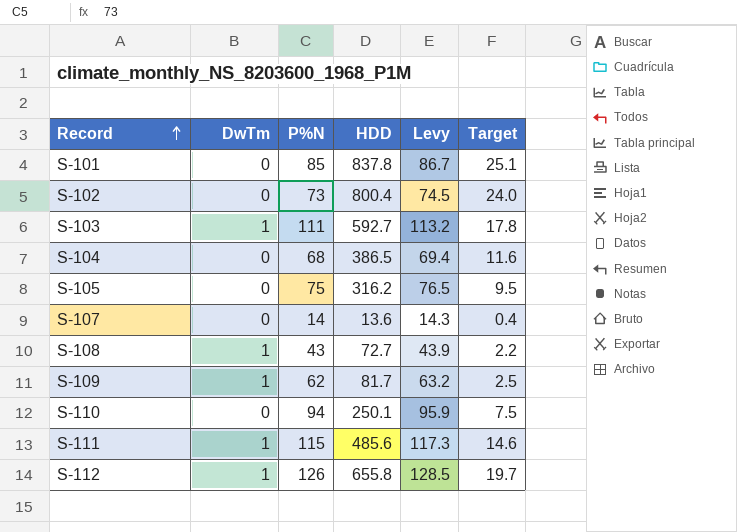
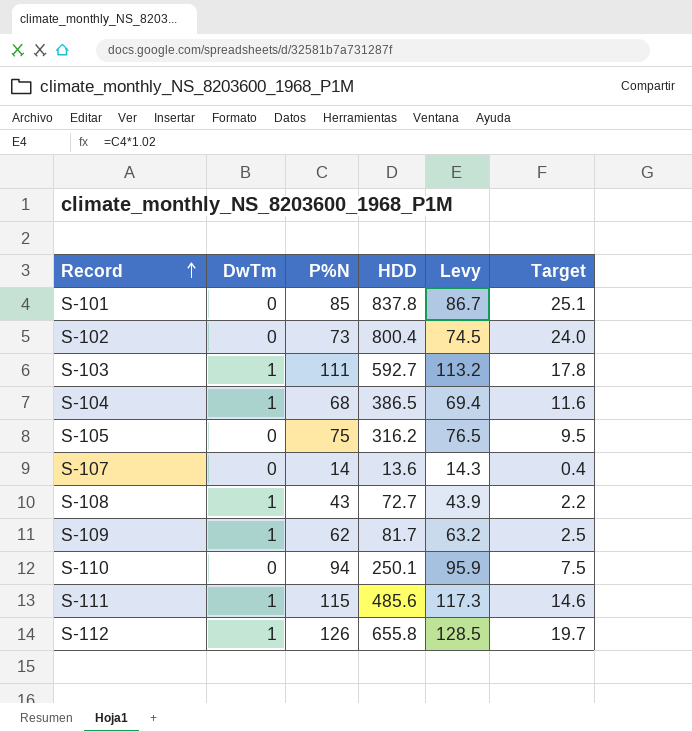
S-104 | DwTm: 0 -> 1

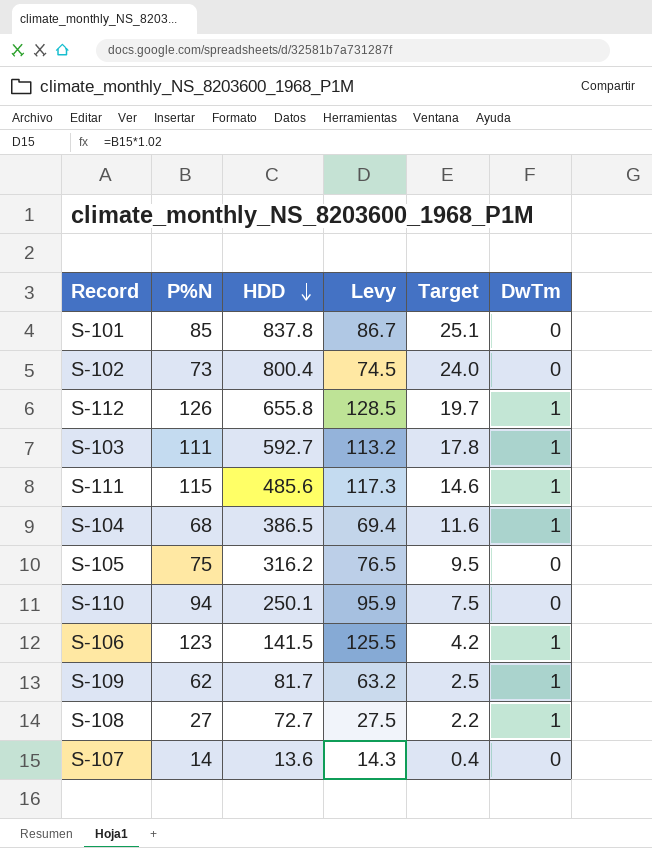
row order: Record ascending -> HDD descending
column DwTm | position: 2 -> 6
row S-106: none -> 123 | 141.5 | 125.5 | 4.2 | 1
S-108 | P%N: 43 -> 27
S-108 | Levy: 43.9 -> 27.5

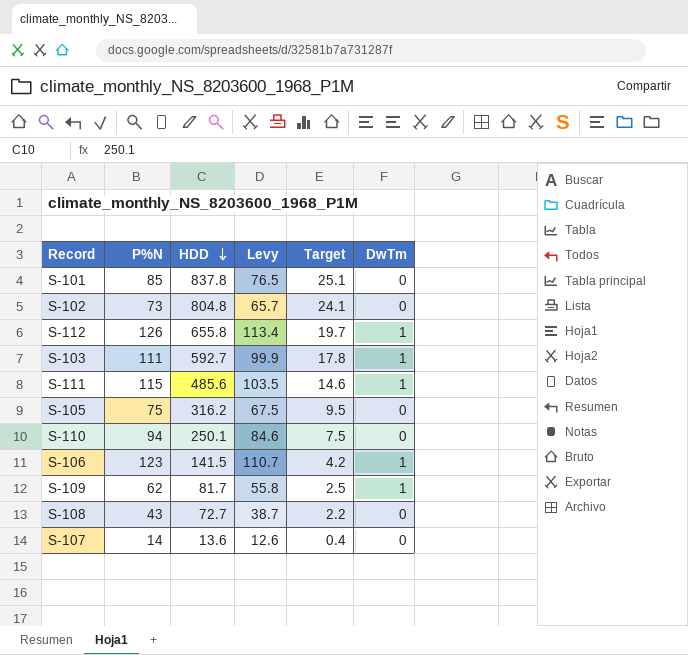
column Levy | formula: [P%N] * 1.02 -> [P%N] * 0.9
row S-104: 68 | 386.5 | 69.4 | 11.6 | 1 -> none
S-102 | HDD: 800.4 -> 804.8
S-102 | Target: 24.0 -> 24.1
S-108 | P%N: 27 -> 43
S-108 | DwTm: 1 -> 0

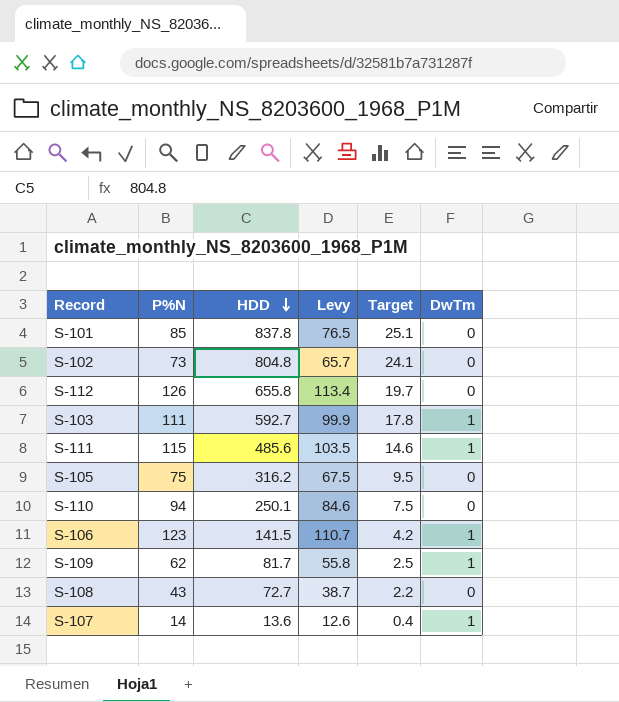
S-112 | DwTm: 1 -> 0
S-107 | DwTm: 0 -> 1

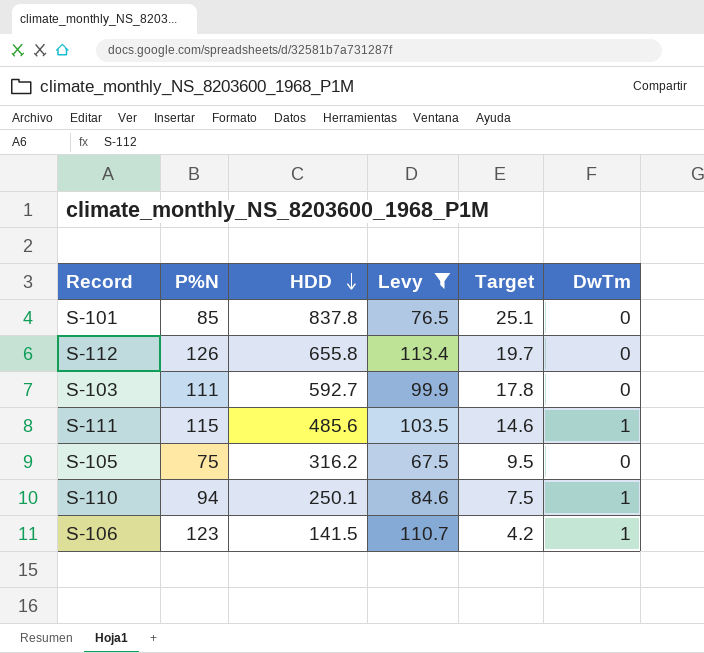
filter: none -> Levy >= 67.5
S-103 | DwTm: 1 -> 0
S-110 | DwTm: 0 -> 1

